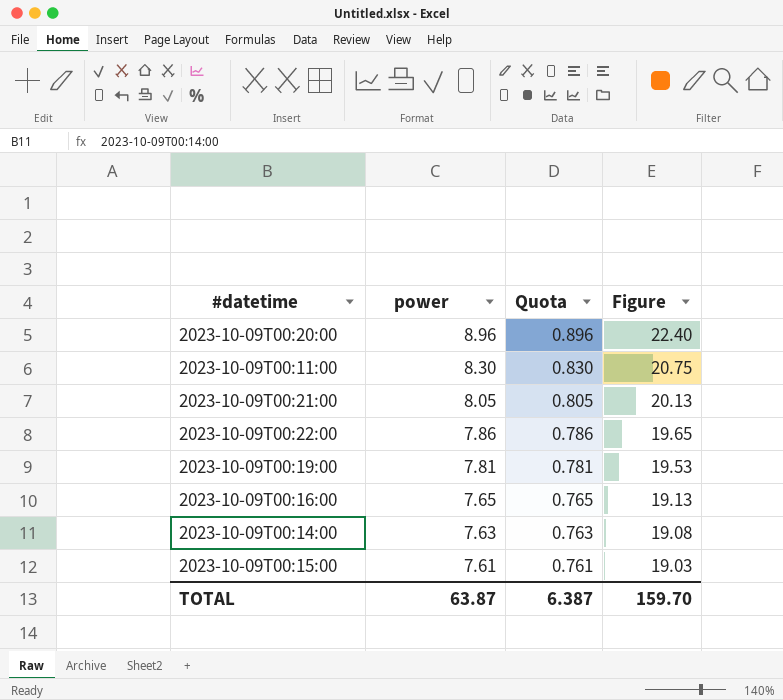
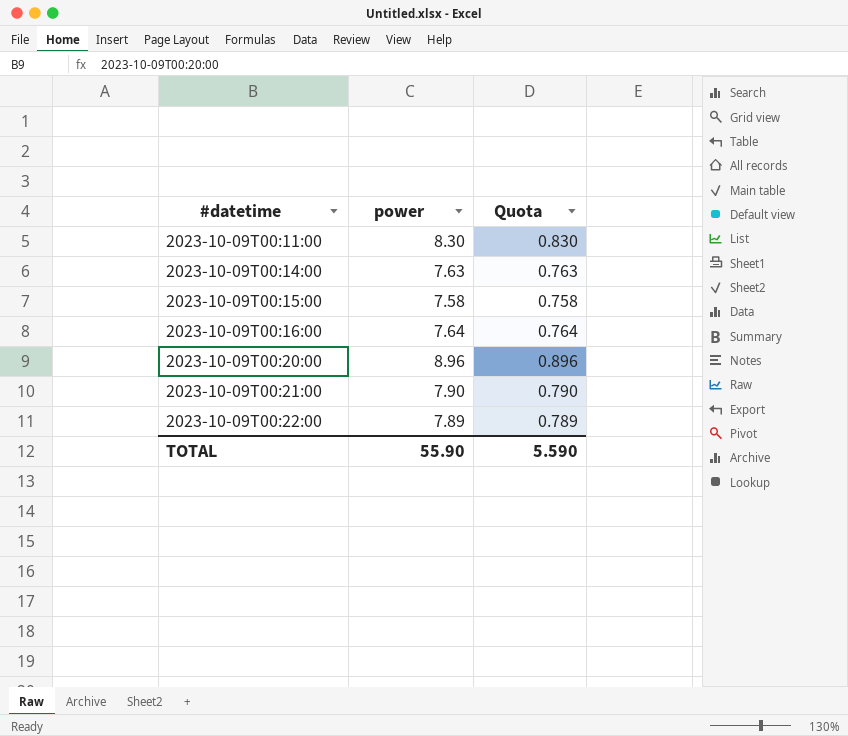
row order: power descending -> #datetime ascending
column Figure | formula: [power] * 2.5 -> none
row 2023-10-09T00:19:00: 7.81 | 0.781 | 19.53 -> none
2023-10-09T00:15:00 | power: 7.61 -> 7.58
2023-10-09T00:15:00 | Quota: 0.761 -> 0.758
2023-10-09T00:16:00 | power: 7.65 -> 7.64
2023-10-09T00:16:00 | Quota: 0.765 -> 0.764
2023-10-09T00:21:00 | power: 8.05 -> 7.90
2023-10-09T00:21:00 | Quota: 0.805 -> 0.790
2023-10-09T00:22:00 | power: 7.86 -> 7.89
2023-10-09T00:22:00 | Quota: 0.786 -> 0.789
TOTAL | power: 63.87 -> 55.90
TOTAL | Quota: 6.387 -> 5.590

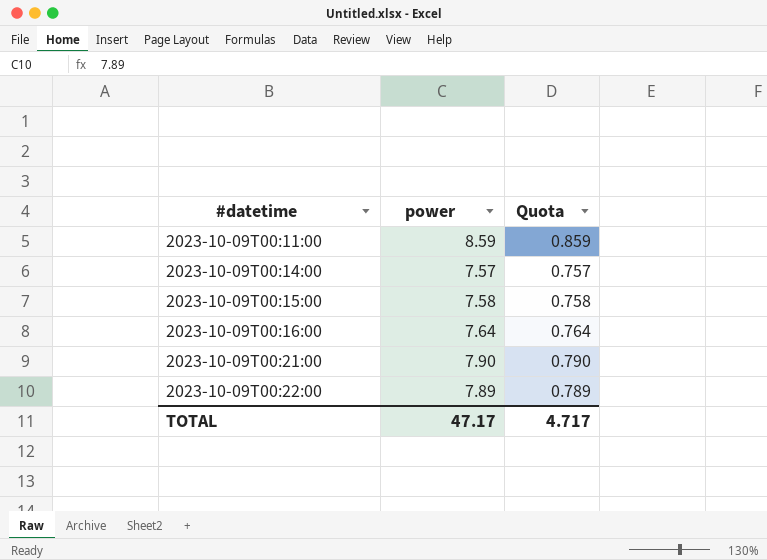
row 2023-10-09T00:20:00: 8.96 | 0.896 -> none
2023-10-09T00:11:00 | power: 8.30 -> 8.59
2023-10-09T00:11:00 | Quota: 0.830 -> 0.859
2023-10-09T00:14:00 | power: 7.63 -> 7.57
2023-10-09T00:14:00 | Quota: 0.763 -> 0.757
TOTAL | power: 55.90 -> 47.17
TOTAL | Quota: 5.590 -> 4.717

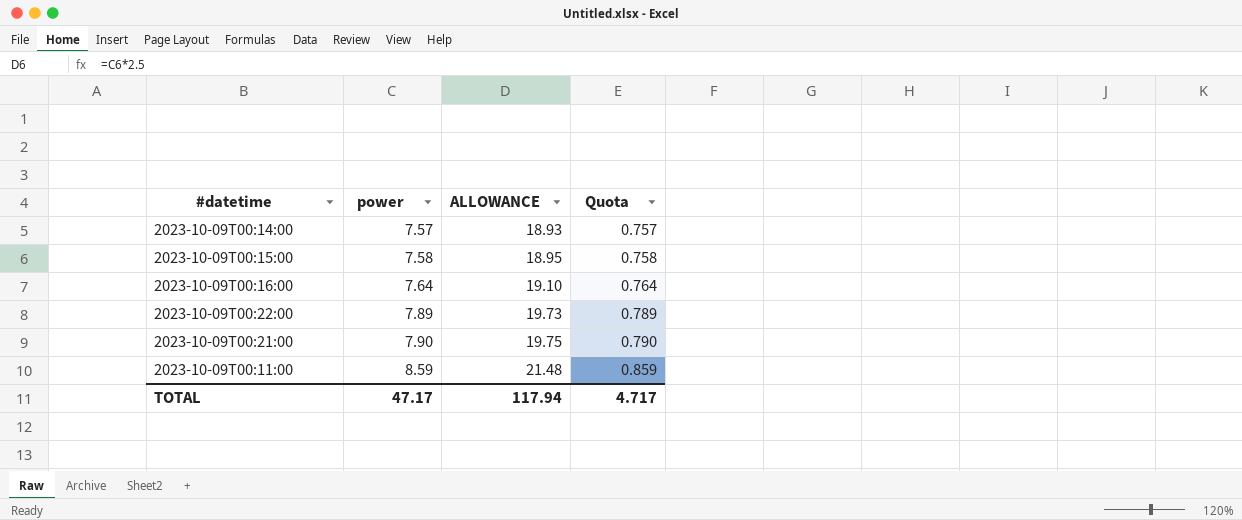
row order: #datetime ascending -> power ascending
column ALLOWANCE | formula: none -> [power] * 2.5

